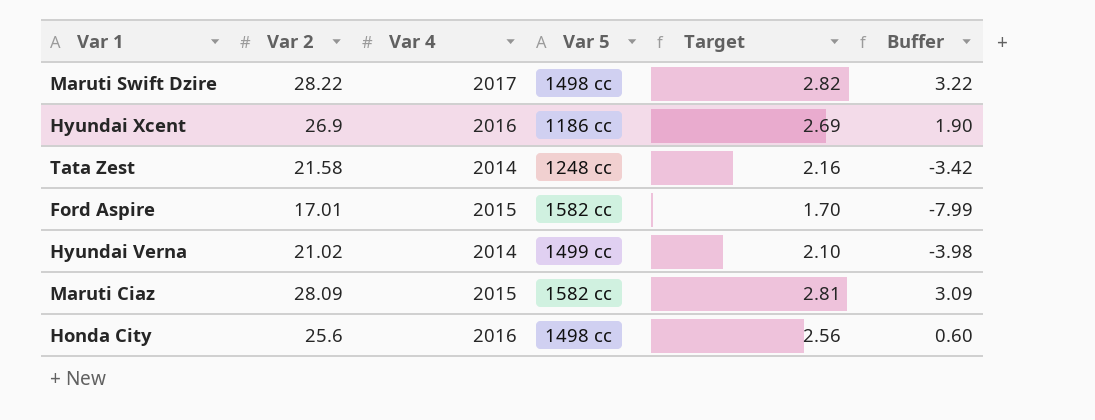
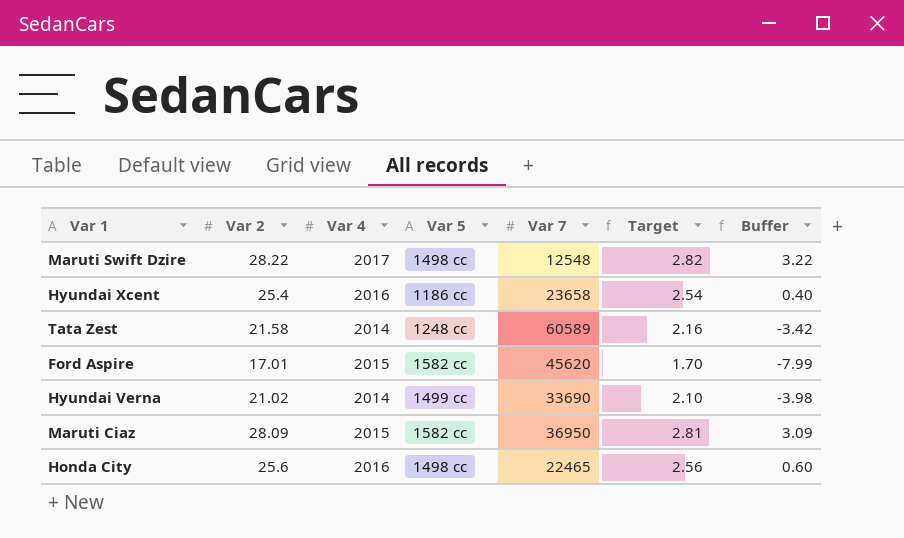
column Var 7 | position: none -> 5
Hyundai Xcent | Var 2: 26.9 -> 25.4
Hyundai Xcent | Target: 2.69 -> 2.54
Hyundai Xcent | Buffer: 1.90 -> 0.40

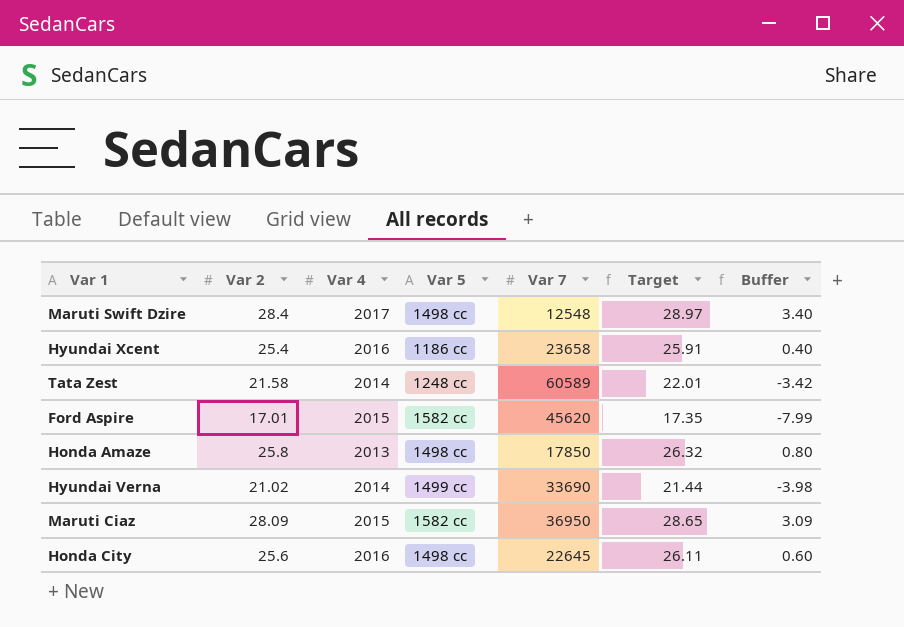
column Target | formula: [Var 2] * 0.1 -> [Var 2] * 1.02
Maruti Swift Dzire | Var 2: 28.22 -> 28.4
Maruti Swift Dzire | Buffer: 3.22 -> 3.40
row Honda Amaze: none -> 25.8 | 2013 | 1498 cc | 17850 | 26.32 | 0.80
Honda City | Var 7: 22465 -> 22645

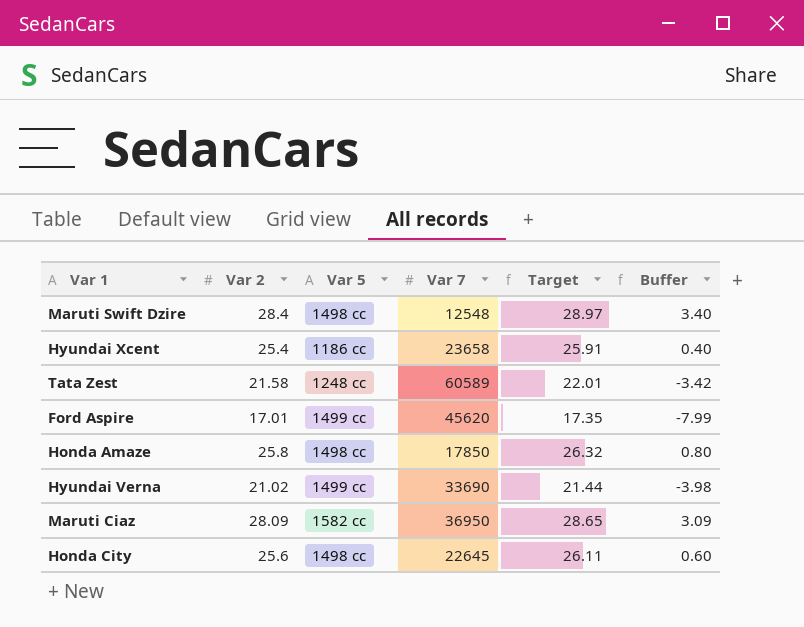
column Var 4 | position: 3 -> none
Ford Aspire | Var 5: 1582 cc -> 1499 cc

